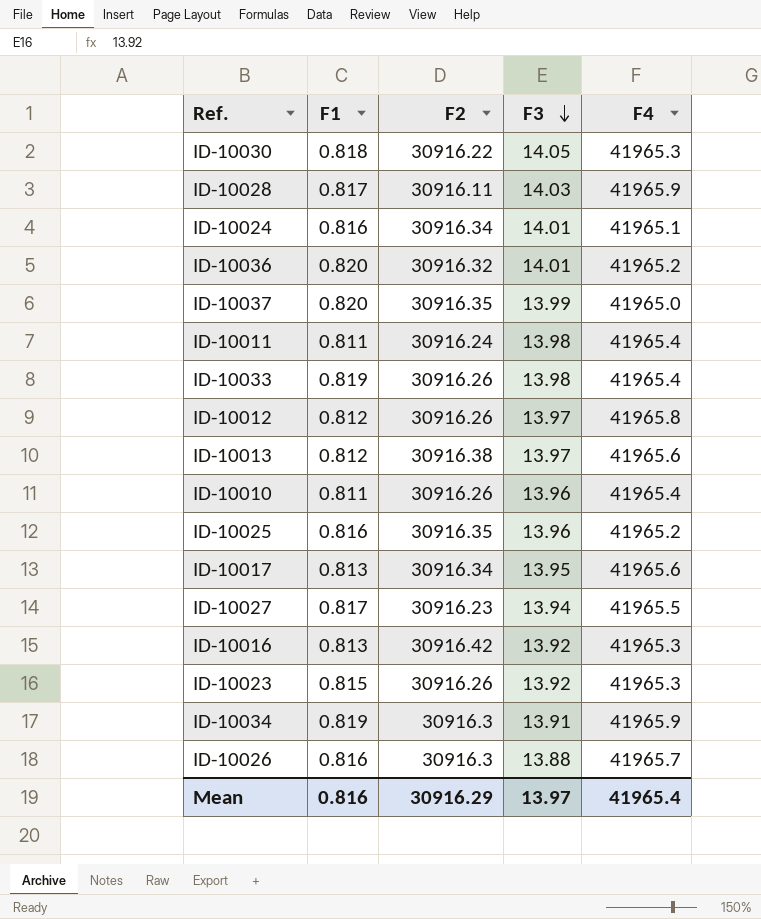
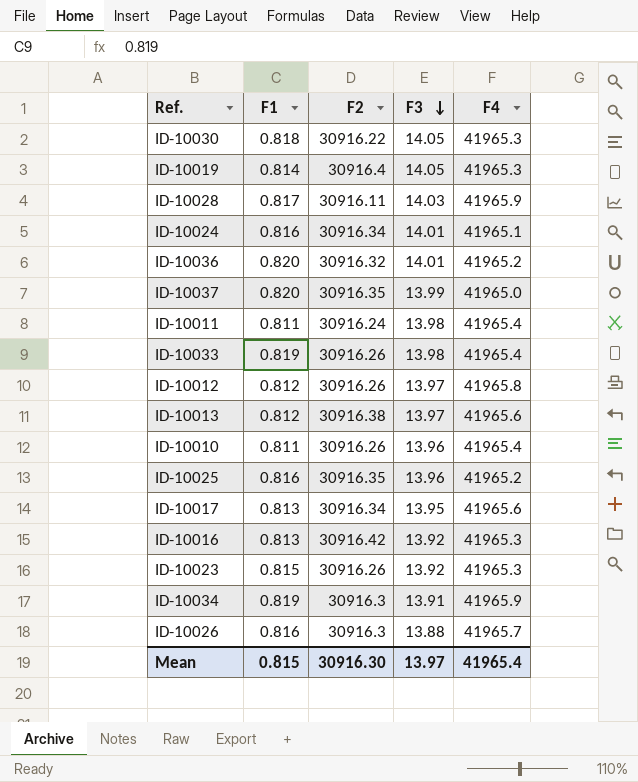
row ID-10027: 0.817 | 30916.23 | 13.94 | 41965.5 -> none
row ID-10019: none -> 0.814 | 30916.4 | 14.05 | 41965.3
Mean | F1: 0.816 -> 0.815
Mean | F2: 30916.29 -> 30916.30

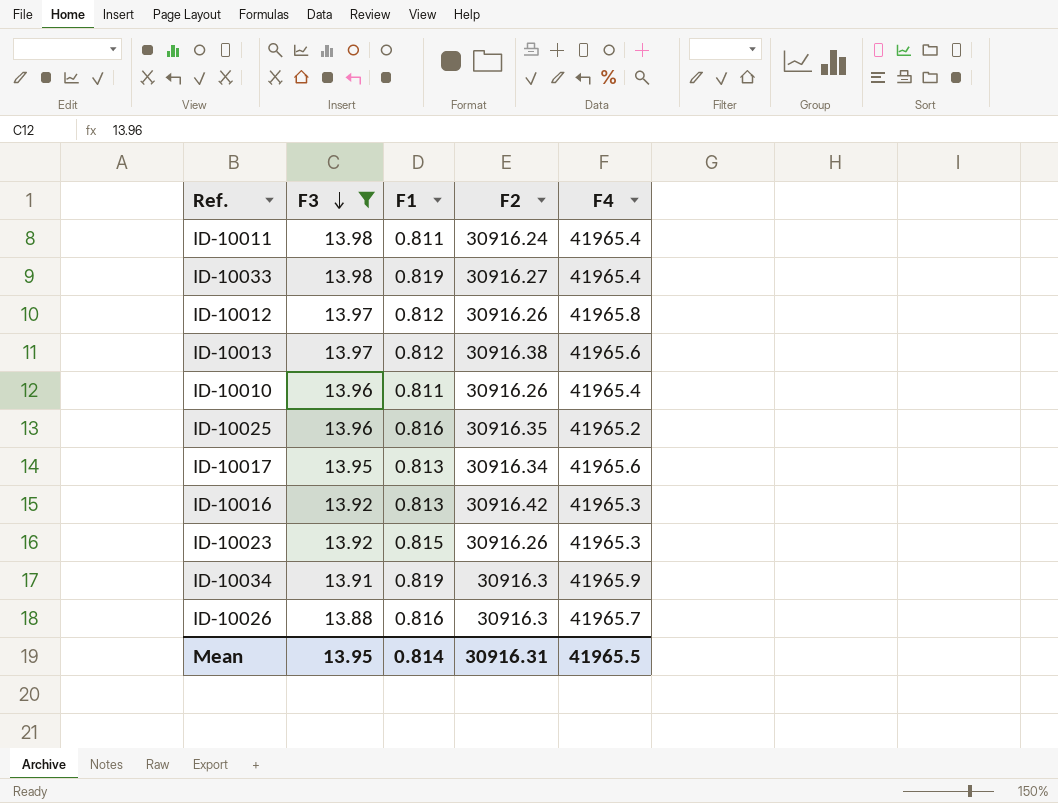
filter: none -> F3 <= 13.98
column F3 | position: 4 -> 2
ID-10033 | F2: 30916.26 -> 30916.27
Mean | F3: 13.97 -> 13.95
Mean | F1: 0.815 -> 0.814
Mean | F2: 30916.30 -> 30916.31
Mean | F4: 41965.4 -> 41965.5

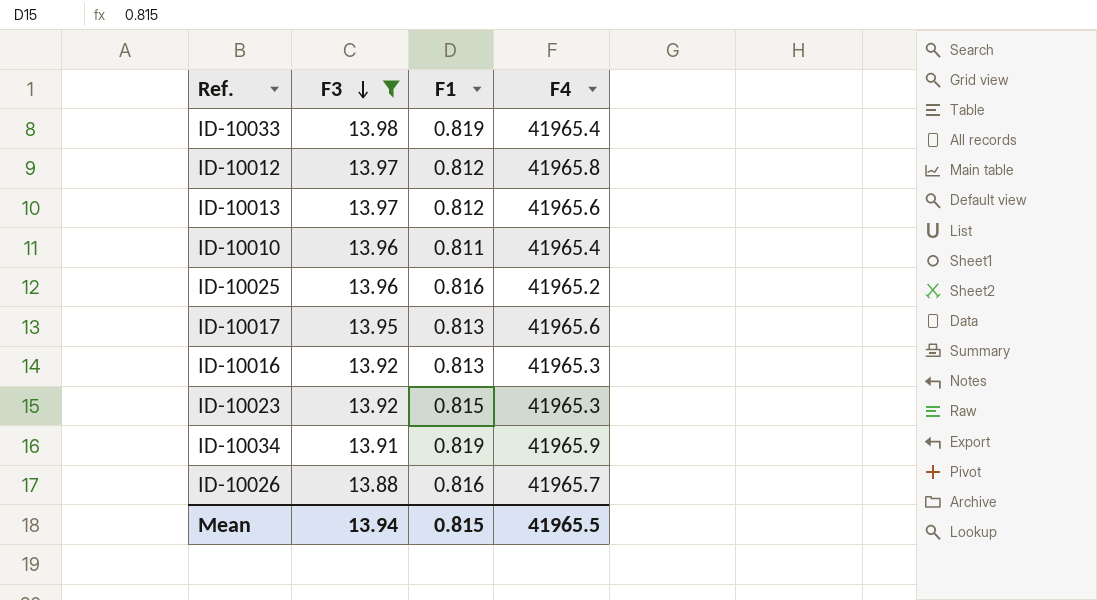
column F2 | position: 4 -> none
row ID-10011: 13.98 | 0.811 | 30916.24 | 41965.4 -> none
Mean | F3: 13.95 -> 13.94
Mean | F1: 0.814 -> 0.815

